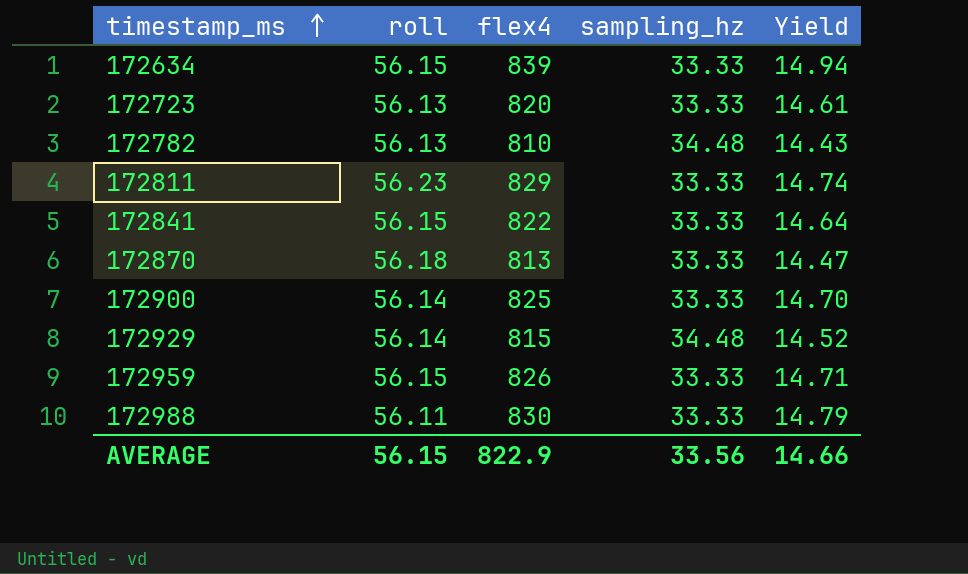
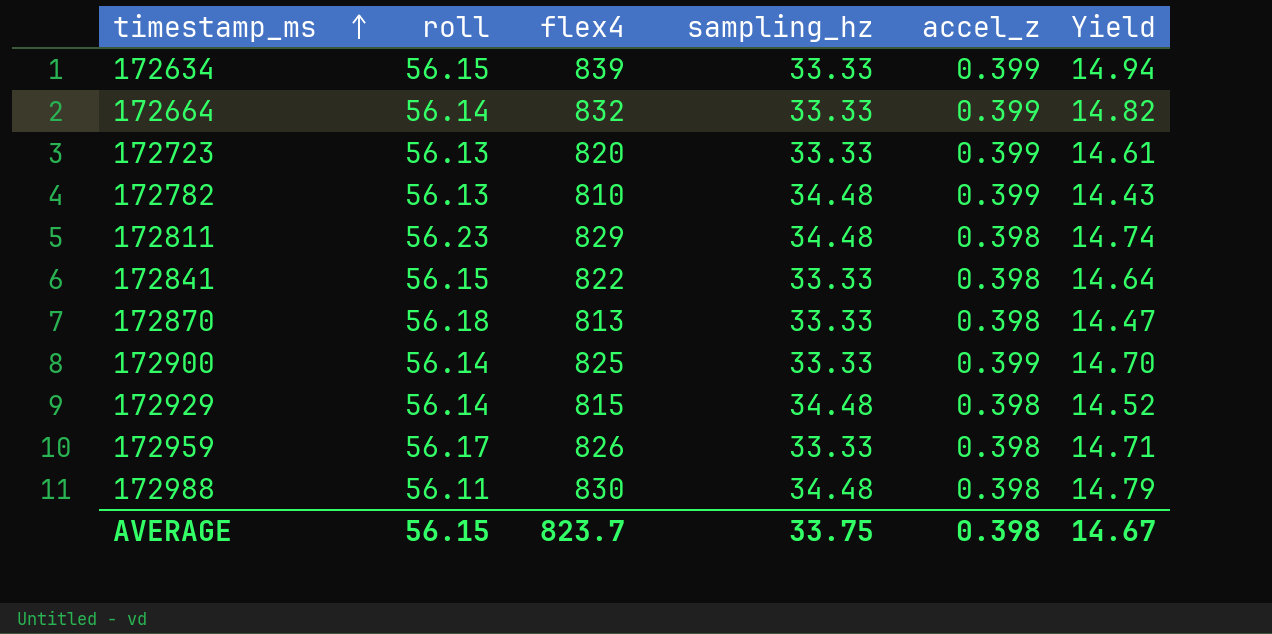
column accel_z | position: none -> 5
row 172664: none -> 56.14 | 832 | 33.33 | 0.399 | 14.82
172811 | sampling_hz: 33.33 -> 34.48
172959 | roll: 56.15 -> 56.17
172988 | sampling_hz: 33.33 -> 34.48
AVERAGE | flex4: 822.9 -> 823.7
AVERAGE | sampling_hz: 33.56 -> 33.75
AVERAGE | Yield: 14.66 -> 14.67

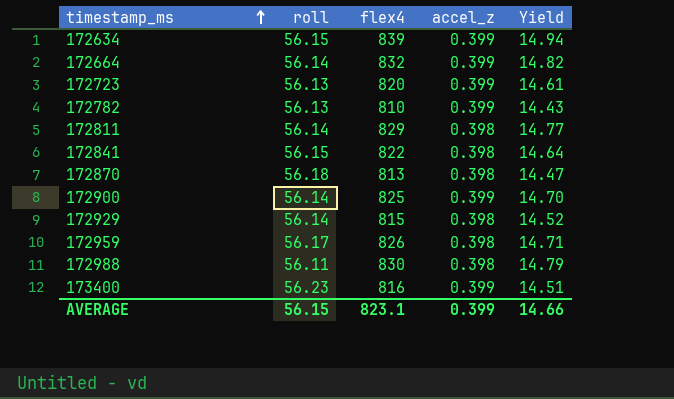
column sampling_hz | position: 4 -> none
172811 | roll: 56.23 -> 56.14
172811 | Yield: 14.74 -> 14.77
row 173400: none -> 56.23 | 816 | 0.399 | 14.51
AVERAGE | flex4: 823.7 -> 823.1
AVERAGE | accel_z: 0.398 -> 0.399
AVERAGE | Yield: 14.67 -> 14.66

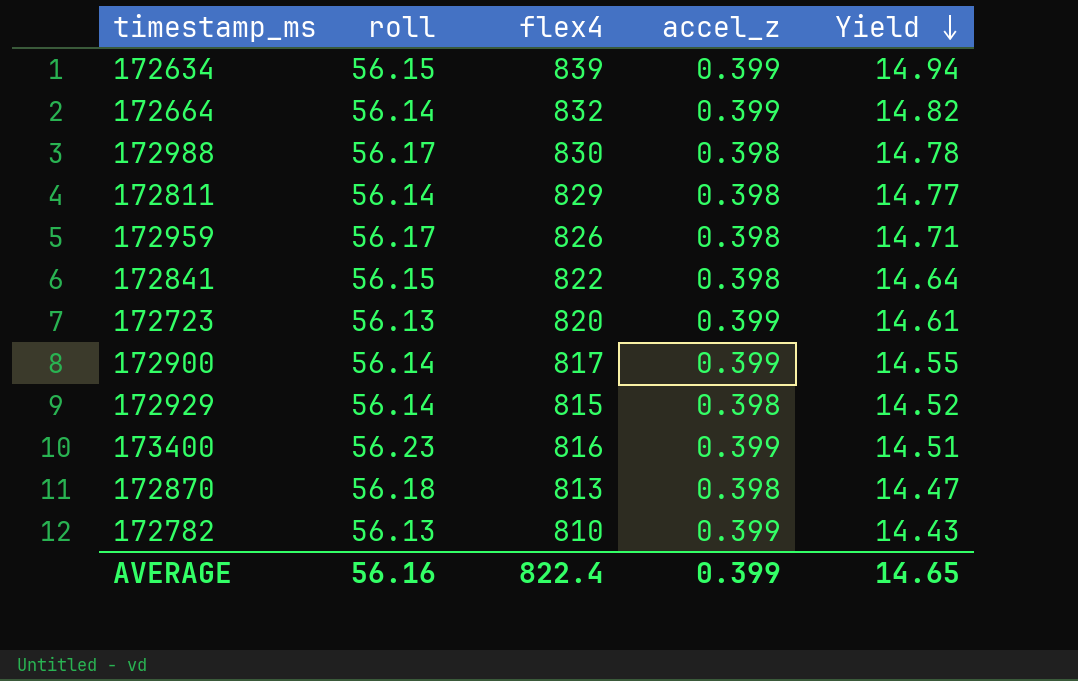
row order: timestamp_ms ascending -> Yield descending
172988 | roll: 56.11 -> 56.17
172988 | Yield: 14.79 -> 14.78
172900 | flex4: 825 -> 817
172900 | Yield: 14.70 -> 14.55
AVERAGE | roll: 56.15 -> 56.16
AVERAGE | flex4: 823.1 -> 822.4
AVERAGE | Yield: 14.66 -> 14.65

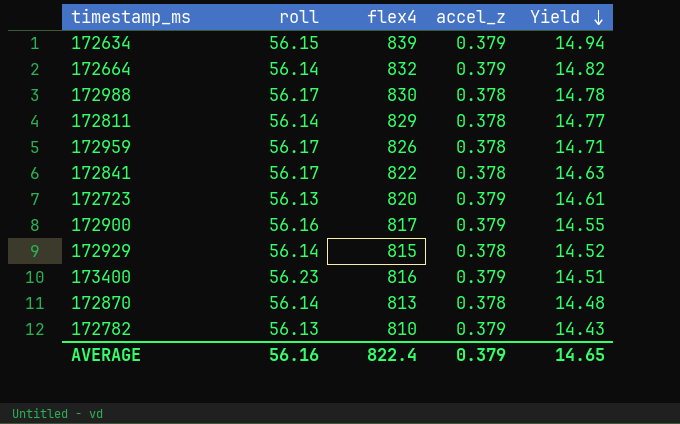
172634 | accel_z: 0.399 -> 0.379
172664 | accel_z: 0.399 -> 0.379
172988 | accel_z: 0.398 -> 0.378
172811 | accel_z: 0.398 -> 0.378
172959 | accel_z: 0.398 -> 0.378
172841 | roll: 56.15 -> 56.17
172841 | accel_z: 0.398 -> 0.378
172841 | Yield: 14.64 -> 14.63
172723 | accel_z: 0.399 -> 0.379
172900 | roll: 56.14 -> 56.16
172900 | accel_z: 0.399 -> 0.379
172929 | accel_z: 0.398 -> 0.378
173400 | accel_z: 0.399 -> 0.379
172870 | roll: 56.18 -> 56.14
172870 | accel_z: 0.398 -> 0.378
172870 | Yield: 14.47 -> 14.48
172782 | accel_z: 0.399 -> 0.379
AVERAGE | accel_z: 0.399 -> 0.379

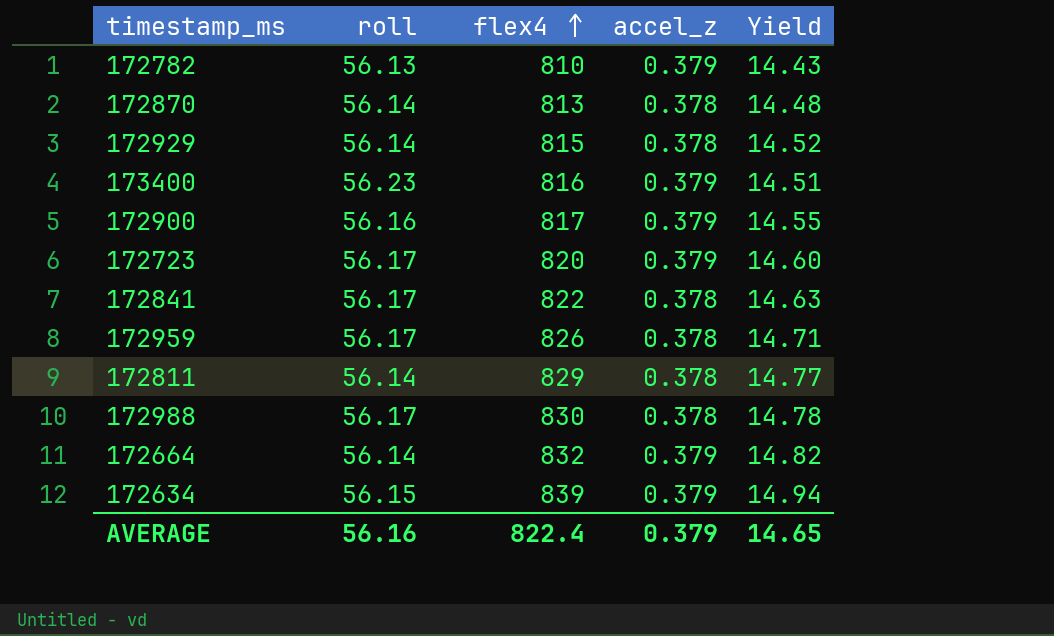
row order: Yield descending -> flex4 ascending
172723 | roll: 56.13 -> 56.17
172723 | Yield: 14.61 -> 14.60

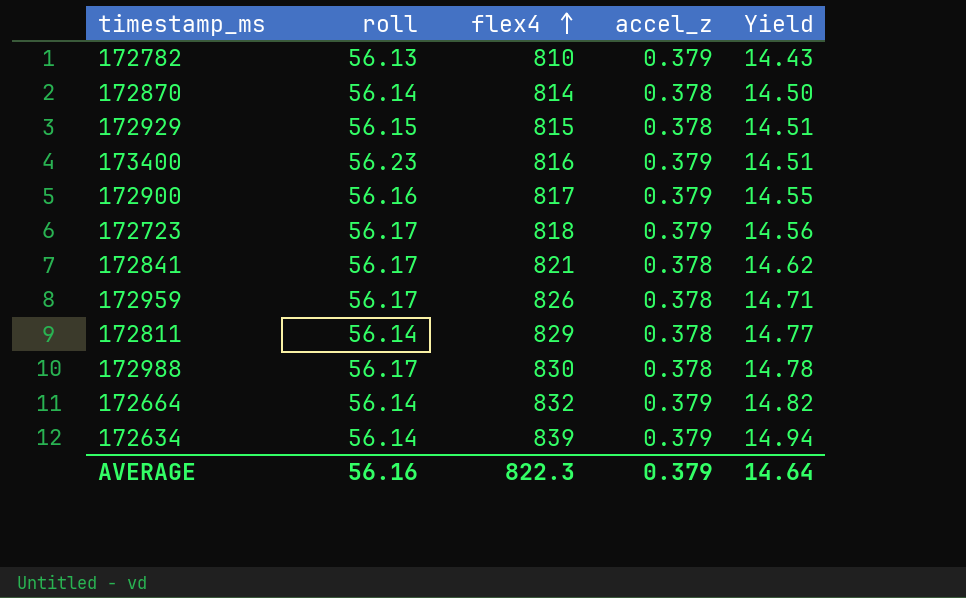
172870 | flex4: 813 -> 814
172870 | Yield: 14.48 -> 14.50
172929 | roll: 56.14 -> 56.15
172929 | Yield: 14.52 -> 14.51
172723 | flex4: 820 -> 818
172723 | Yield: 14.60 -> 14.56
172841 | flex4: 822 -> 821
172841 | Yield: 14.63 -> 14.62
172634 | roll: 56.15 -> 56.14
AVERAGE | flex4: 822.4 -> 822.3
AVERAGE | Yield: 14.65 -> 14.64

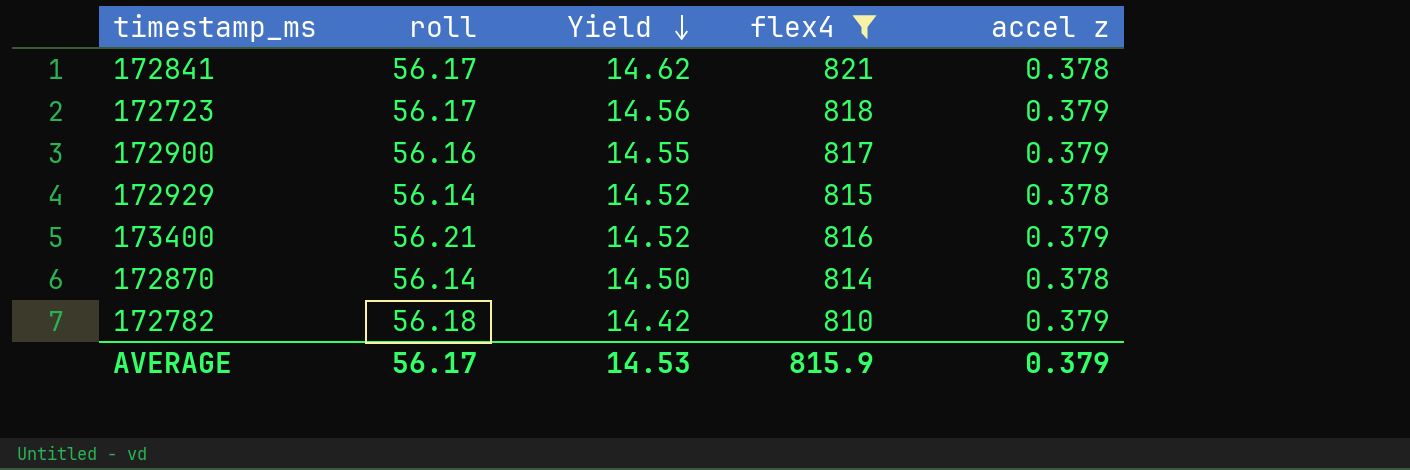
filter: none -> flex4 <= 821
row order: flex4 ascending -> Yield descending
column Yield | position: 5 -> 3
column name: accel_z -> accel z
172929 | roll: 56.15 -> 56.14
172929 | Yield: 14.51 -> 14.52
173400 | roll: 56.23 -> 56.21
173400 | Yield: 14.51 -> 14.52
172782 | roll: 56.13 -> 56.18
172782 | Yield: 14.43 -> 14.42
AVERAGE | roll: 56.16 -> 56.17
AVERAGE | Yield: 14.64 -> 14.53
AVERAGE | flex4: 822.3 -> 815.9

